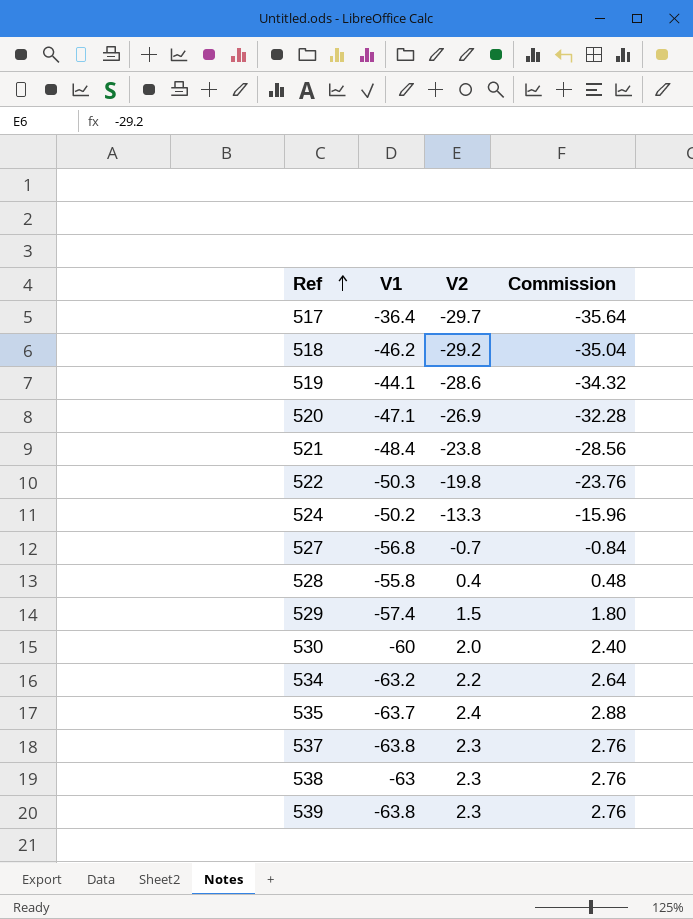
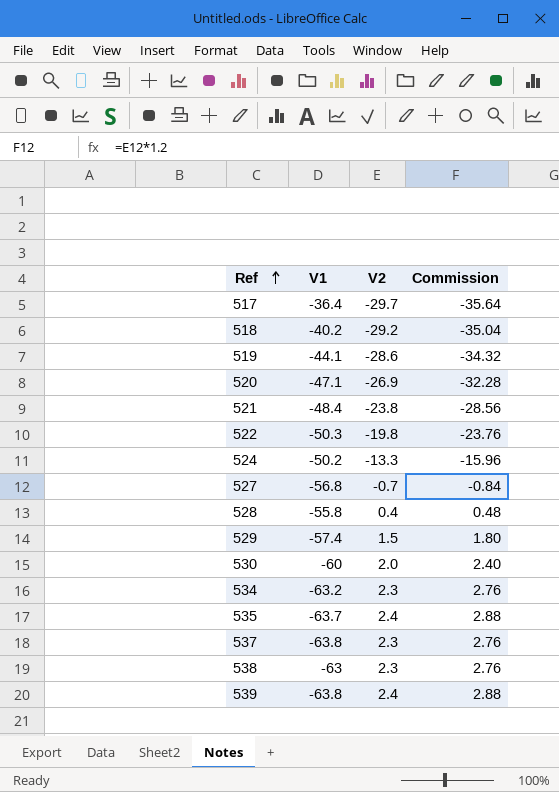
518 | V1: -46.2 -> -40.2
534 | V2: 2.2 -> 2.3
534 | Commission: 2.64 -> 2.76
539 | V2: 2.3 -> 2.4
539 | Commission: 2.76 -> 2.88

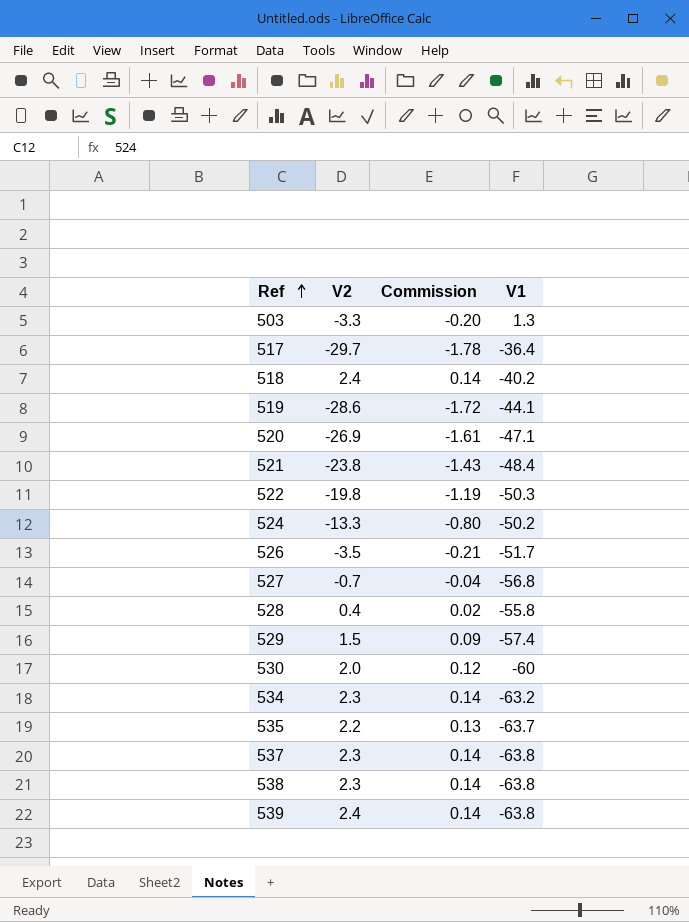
column Commission | formula: [V2] * 1.2 -> [V2] * 0.06
column V1 | position: 2 -> 4
row 503: none -> -3.3 | -0.20 | 1.3
518 | V2: -29.2 -> 2.4
row 526: none -> -3.5 | -0.21 | -51.7
535 | V2: 2.4 -> 2.2
538 | V1: -63 -> -63.8

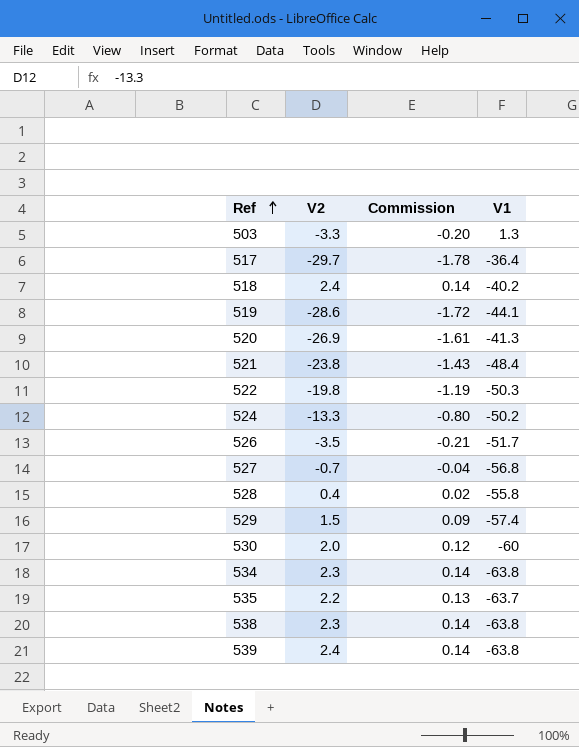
row 537: 2.3 | 0.14 | -63.8 -> none
520 | V1: -47.1 -> -41.3
534 | V1: -63.2 -> -63.8

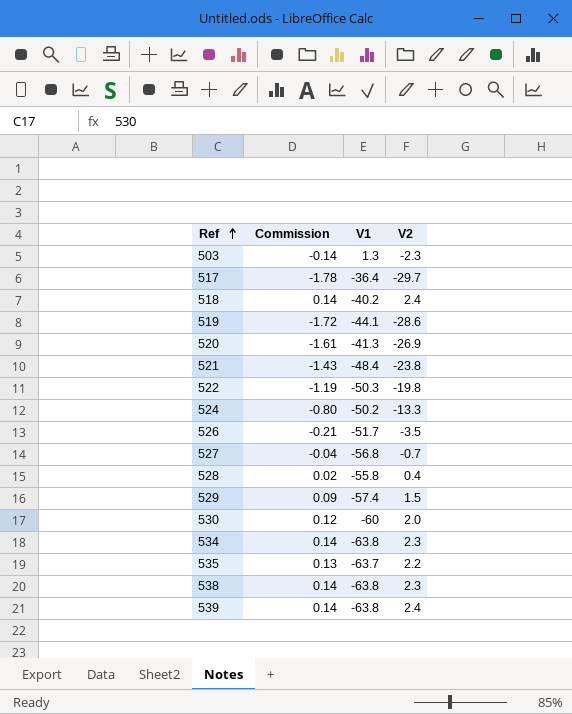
column V2 | position: 2 -> 4
503 | Commission: -0.20 -> -0.14
503 | V2: -3.3 -> -2.3

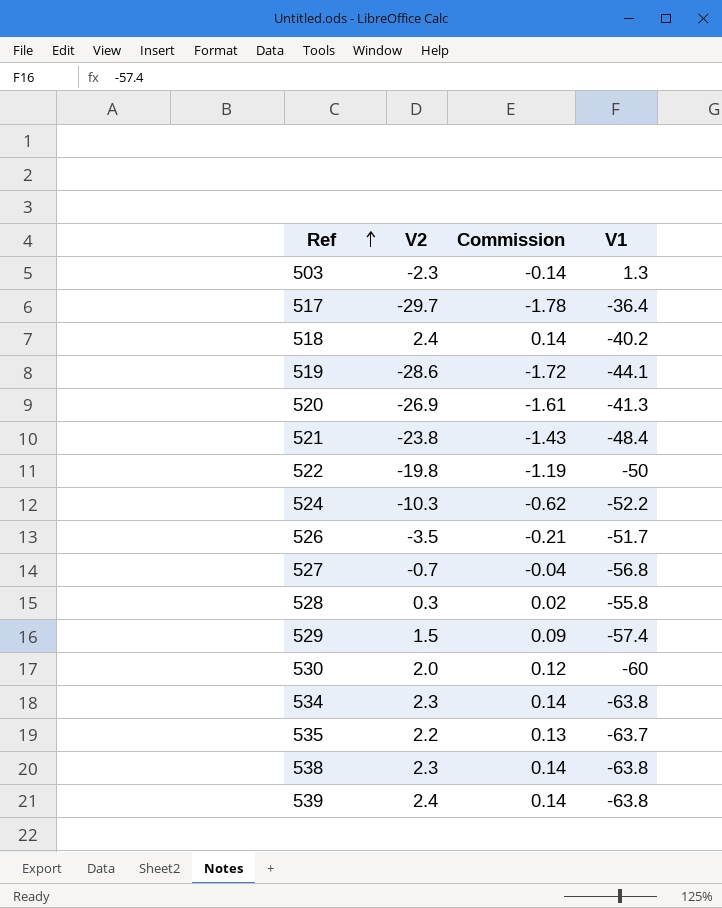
column V2 | position: 4 -> 2
522 | V1: -50.3 -> -50
524 | V2: -13.3 -> -10.3
524 | Commission: -0.80 -> -0.62
524 | V1: -50.2 -> -52.2
528 | V2: 0.4 -> 0.3

